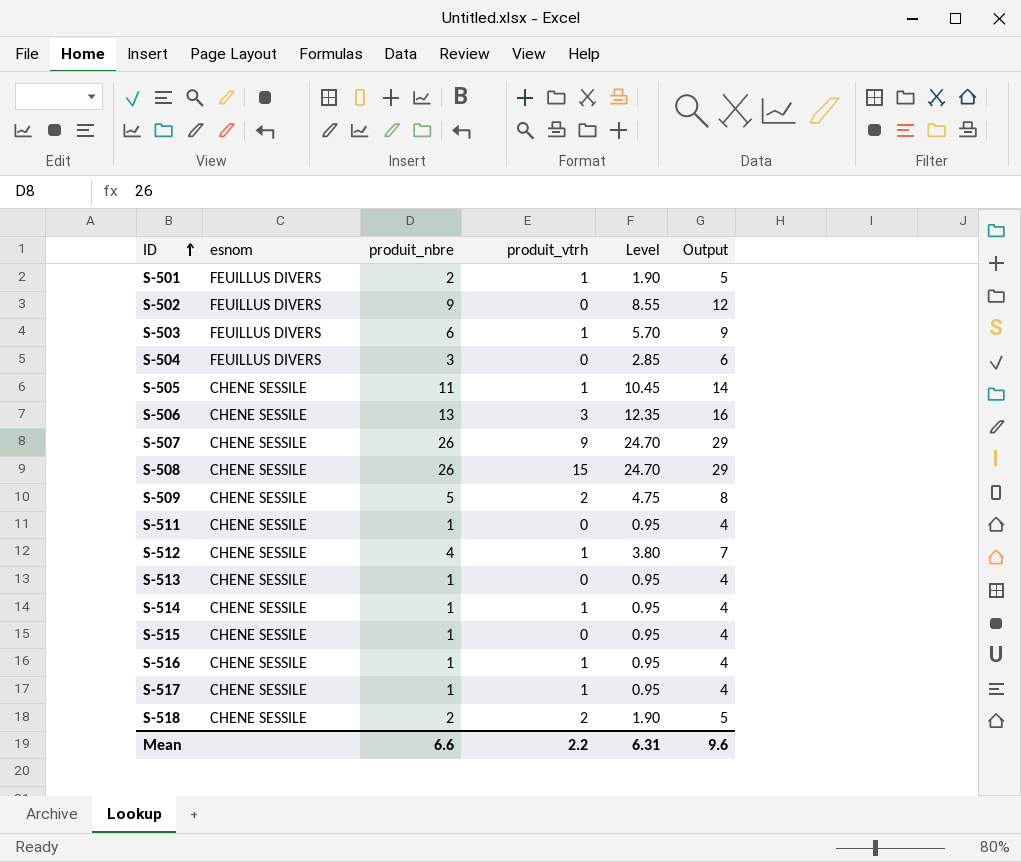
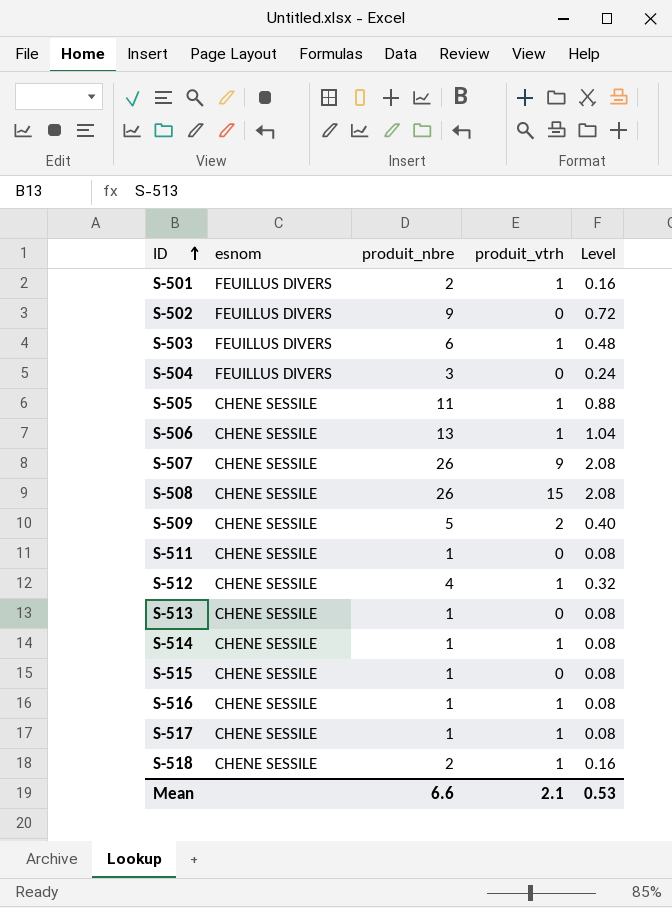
column Output | formula: [produit_nbre] + 3 -> none
column Level | formula: [produit_nbre] * 0.95 -> [produit_nbre] * 0.08
S-506 | produit_vtrh: 3 -> 1
S-518 | produit_vtrh: 2 -> 1
Mean | produit_vtrh: 2.2 -> 2.1
Mean | Level: 6.31 -> 0.53

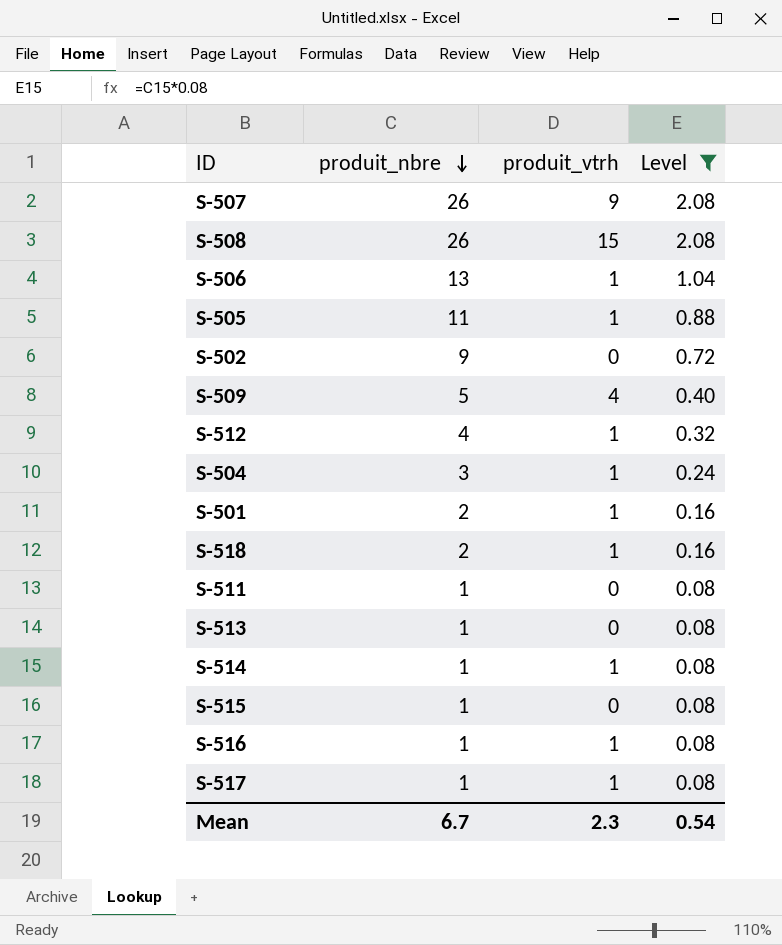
filter: none -> Level != 0.48
row order: ID ascending -> produit_nbre descending
column esnom | position: 2 -> none
S-509 | produit_vtrh: 2 -> 4
S-504 | produit_vtrh: 0 -> 1
Mean | produit_nbre: 6.6 -> 6.7
Mean | produit_vtrh: 2.1 -> 2.3
Mean | Level: 0.53 -> 0.54

